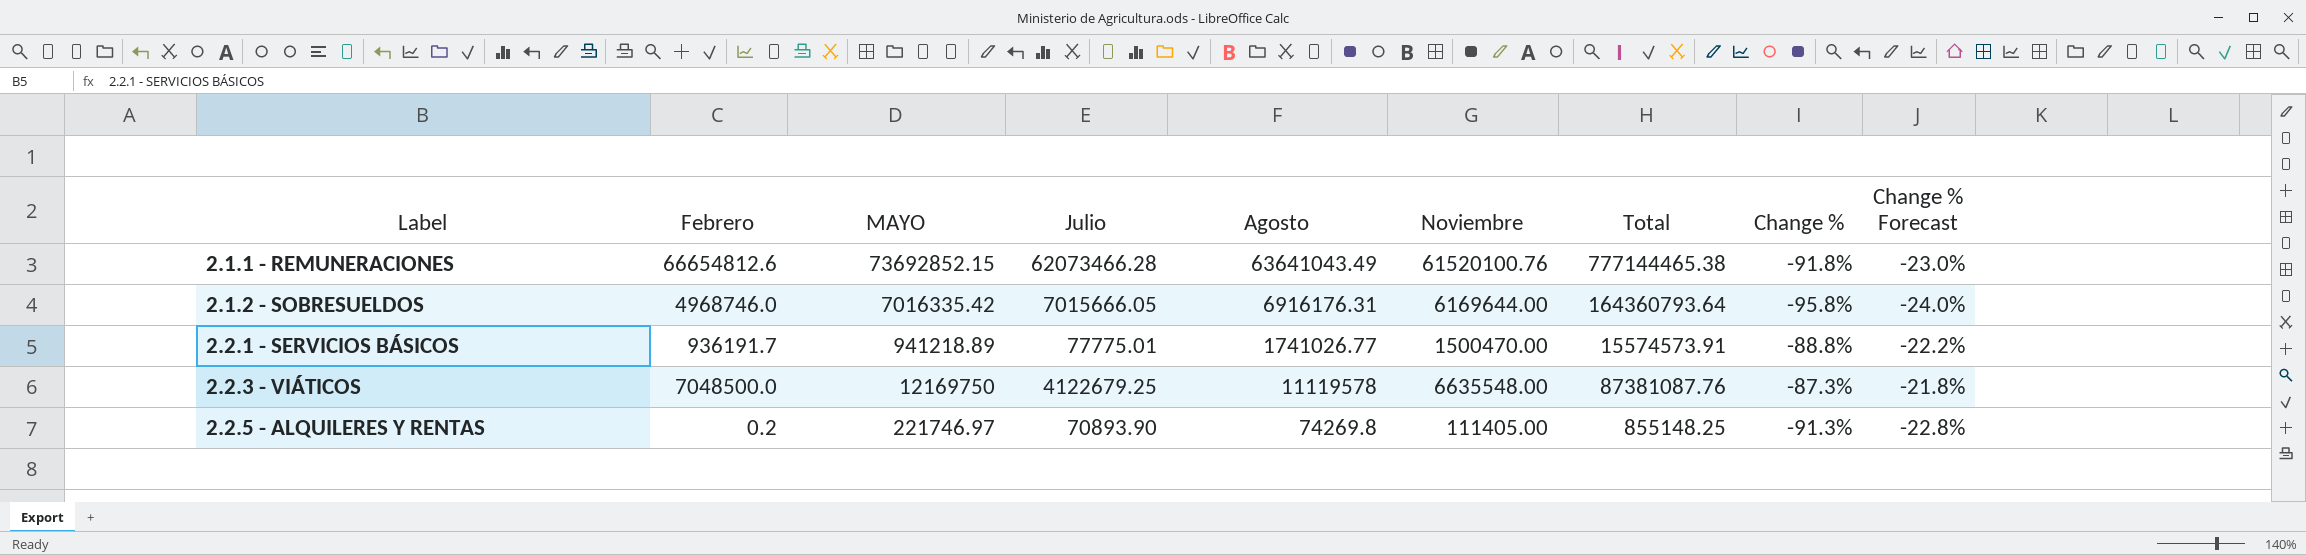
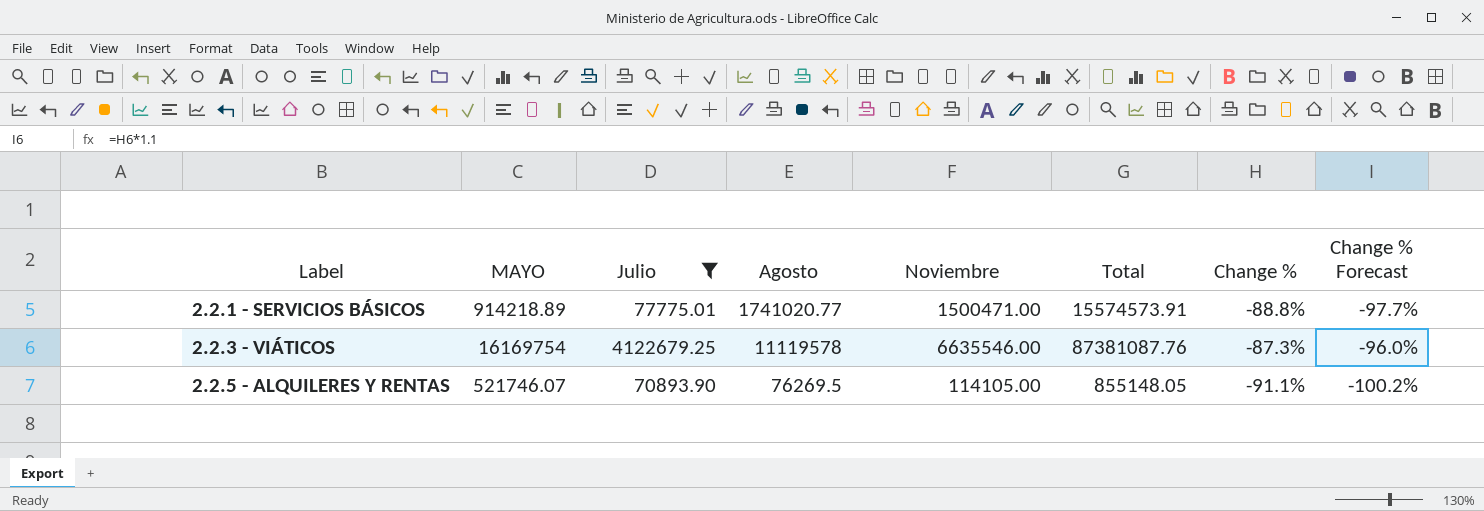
filter: none -> Julio <= 4122679.25
column Febrero | position: 2 -> none
column Change % Forecast | formula: [Change %] * 0.25 -> [Change %] * 1.1
2.2.1 - SERVICIOS BÁSICOS | MAYO: 941218.89 -> 914218.89
2.2.1 - SERVICIOS BÁSICOS | Agosto: 1741026.77 -> 1741020.77
2.2.1 - SERVICIOS BÁSICOS | Noviembre: 1500470.00 -> 1500471.00
2.2.3 - VIÁTICOS | MAYO: 12169750 -> 16169754
2.2.3 - VIÁTICOS | Noviembre: 6635548.00 -> 6635546.00
2.2.5 - ALQUILERES Y RENTAS | MAYO: 221746.97 -> 521746.07
2.2.5 - ALQUILERES Y RENTAS | Agosto: 74269.8 -> 76269.5
2.2.5 - ALQUILERES Y RENTAS | Noviembre: 111405.00 -> 114105.00
2.2.5 - ALQUILERES Y RENTAS | Total: 855148.25 -> 855148.05
2.2.5 - ALQUILERES Y RENTAS | Change %: -91.3% -> -91.1%

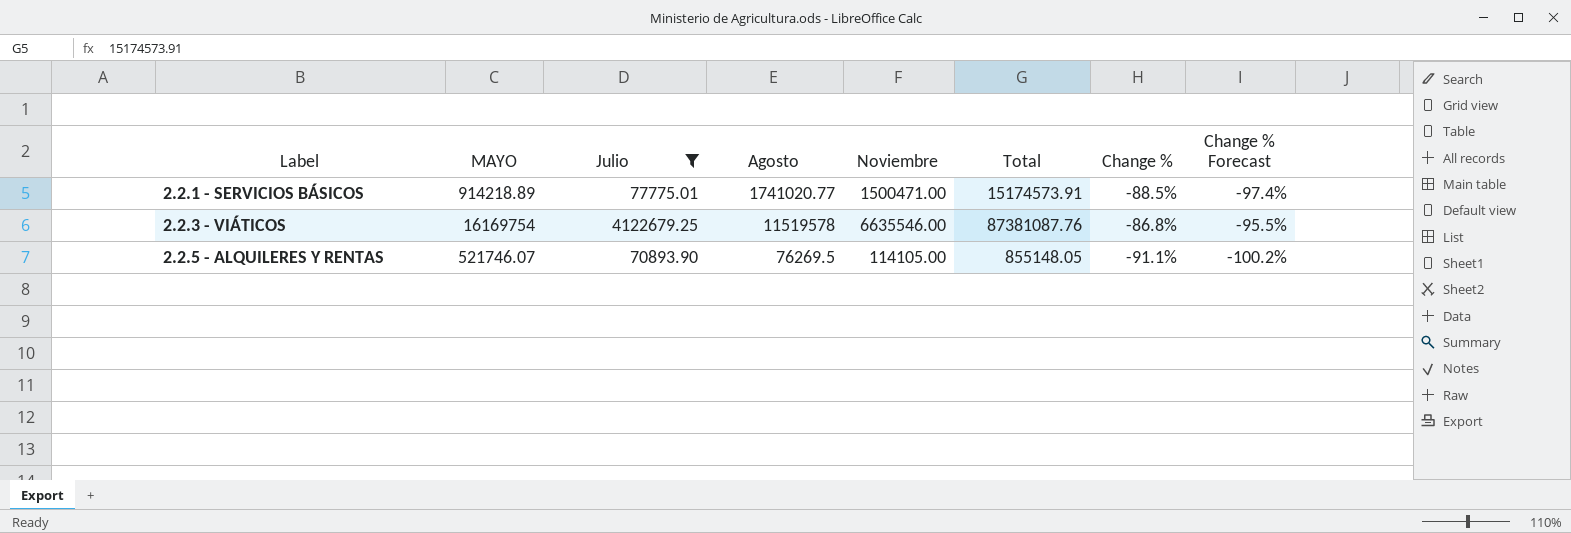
2.2.1 - SERVICIOS BÁSICOS | Total: 15574573.91 -> 15174573.91
2.2.1 - SERVICIOS BÁSICOS | Change %: -88.8% -> -88.5%
2.2.1 - SERVICIOS BÁSICOS | Change % Forecast: -97.7% -> -97.4%
2.2.3 - VIÁTICOS | Agosto: 11119578 -> 11519578
2.2.3 - VIÁTICOS | Change %: -87.3% -> -86.8%
2.2.3 - VIÁTICOS | Change % Forecast: -96.0% -> -95.5%

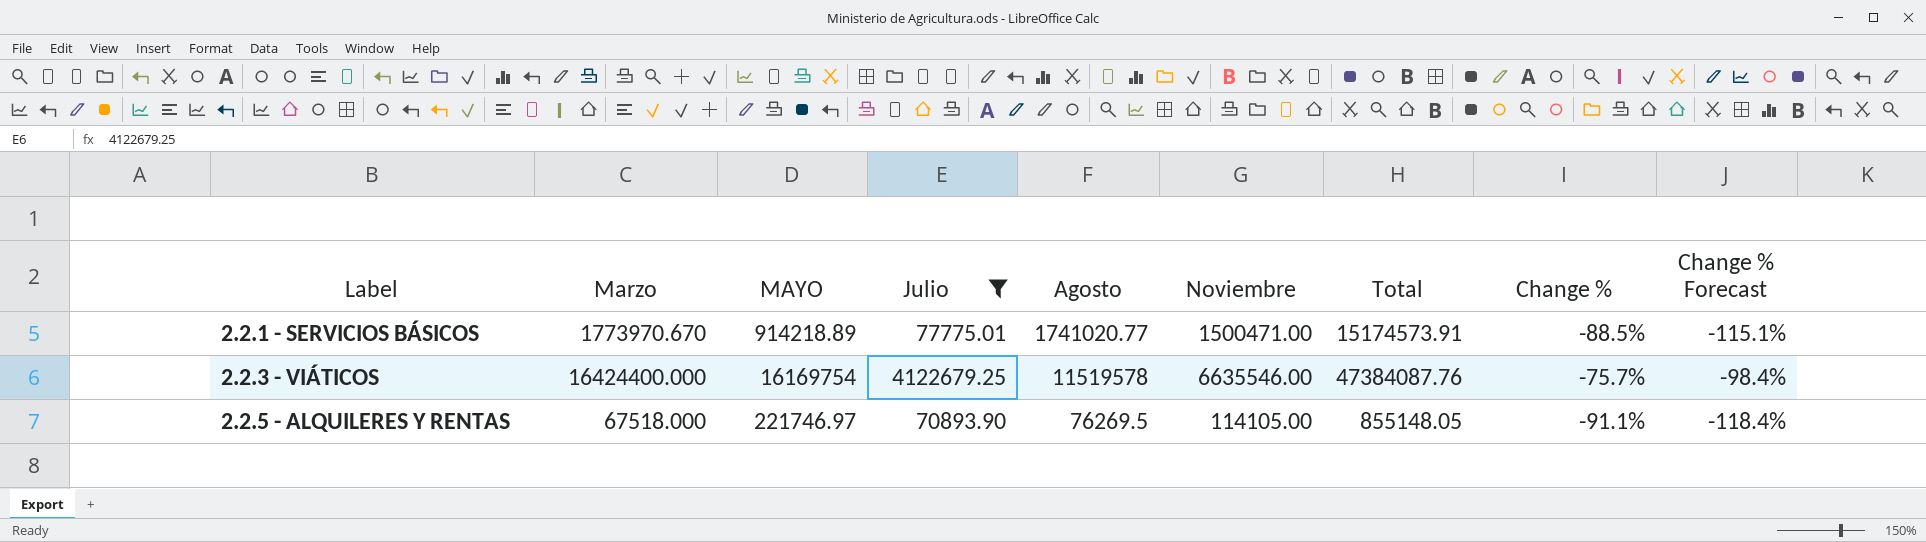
column Marzo | position: none -> 2
column Change % Forecast | formula: [Change %] * 1.1 -> [Change %] * 1.3
2.2.3 - VIÁTICOS | Total: 87381087.76 -> 47384087.76
2.2.3 - VIÁTICOS | Change %: -86.8% -> -75.7%
2.2.5 - ALQUILERES Y RENTAS | MAYO: 521746.07 -> 221746.97

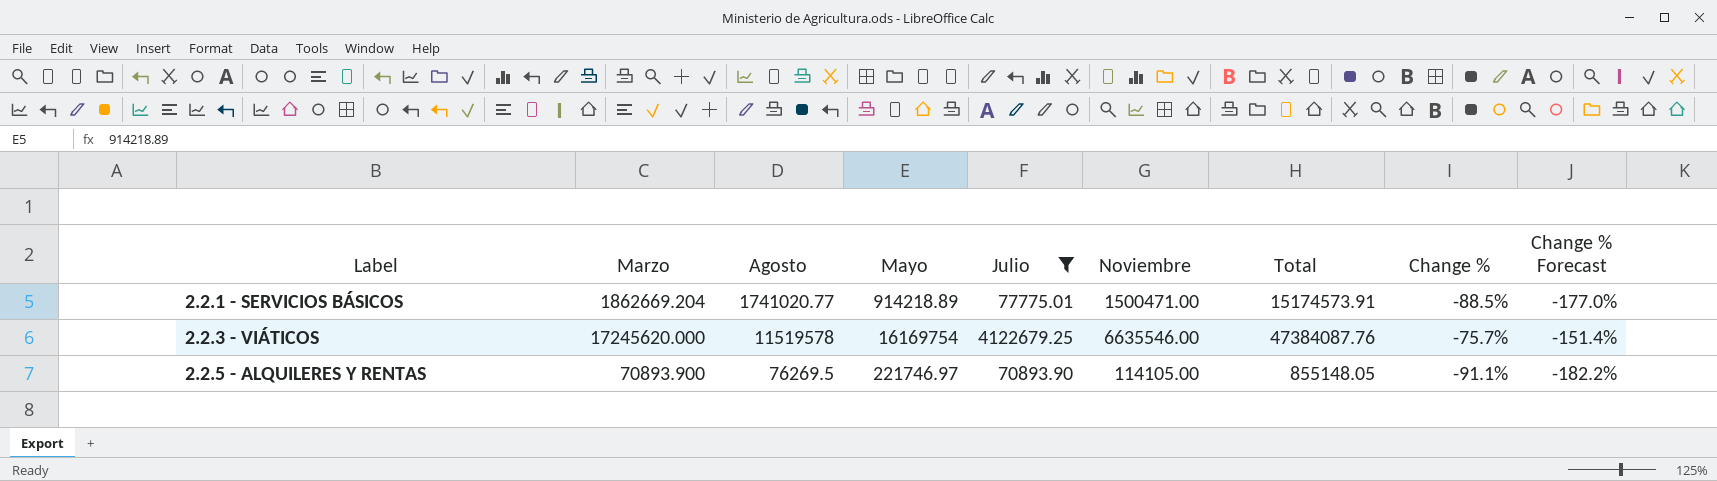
column Agosto | position: 5 -> 3
column name: MAYO -> Mayo
column Change % Forecast | formula: [Change %] * 1.3 -> [Change %] * 2
2.2.1 - SERVICIOS BÁSICOS | Marzo: 1773970.670 -> 1862669.204
2.2.3 - VIÁTICOS | Marzo: 16424400.000 -> 17245620.000
2.2.5 - ALQUILERES Y RENTAS | Marzo: 67518.000 -> 70893.900

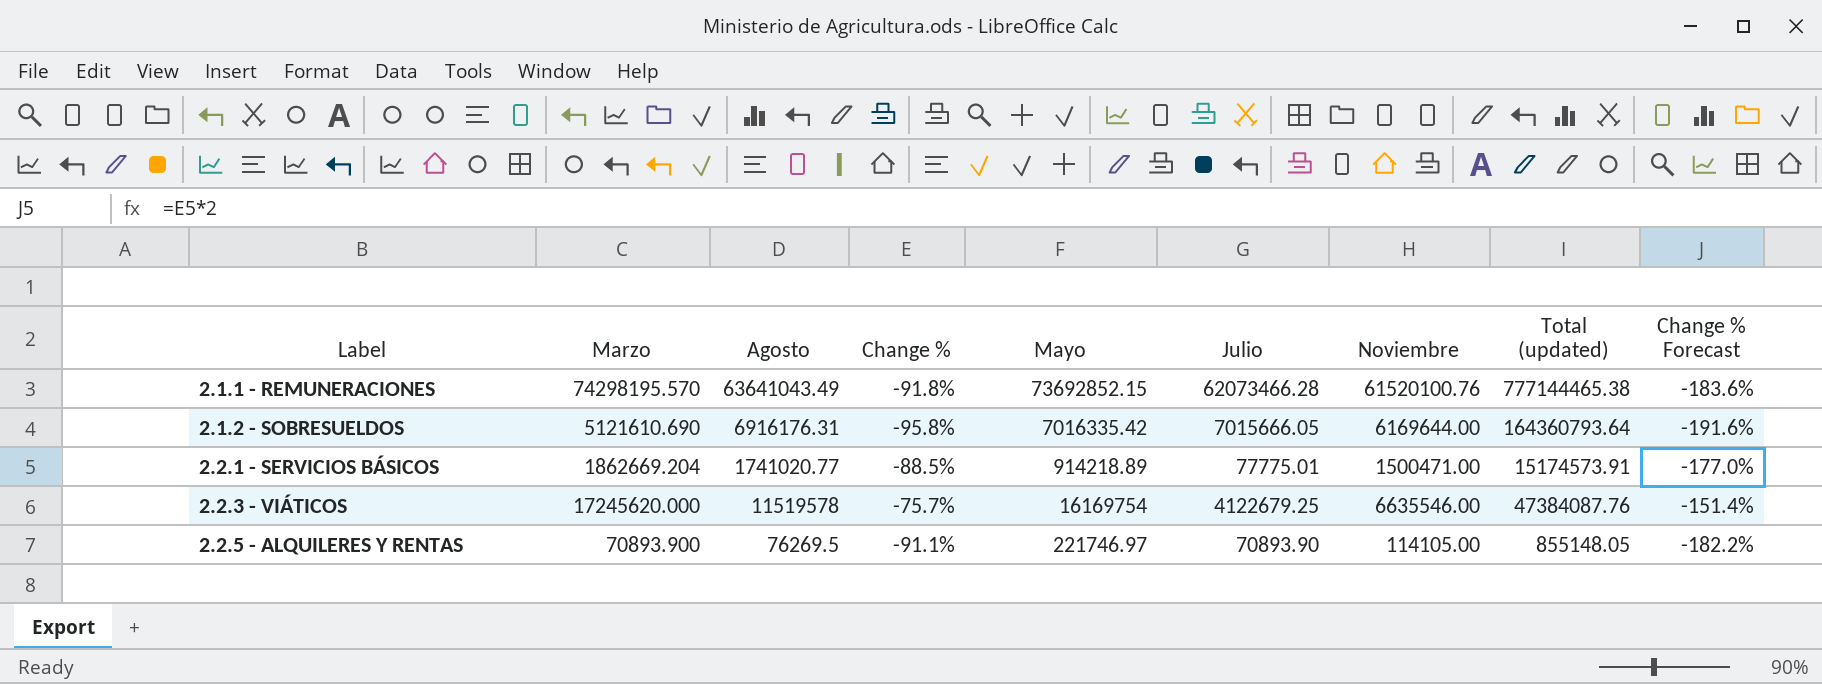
filter: Julio <= 4122679.25 -> none
column Change % | position: 8 -> 4
column name: Total -> Total (updated)

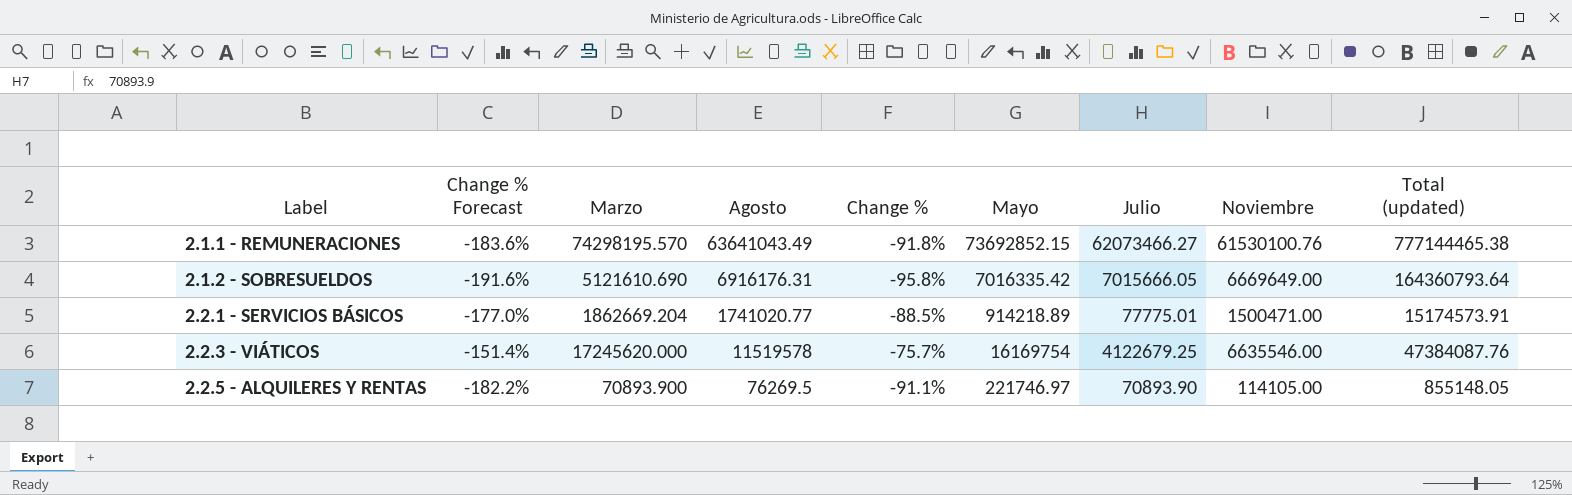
column Change % Forecast | position: 9 -> 2
2.1.1 - REMUNERACIONES | Julio: 62073466.28 -> 62073466.27
2.1.1 - REMUNERACIONES | Noviembre: 61520100.76 -> 61530100.76
2.1.2 - SOBRESUELDOS | Noviembre: 6169644.00 -> 6669649.00

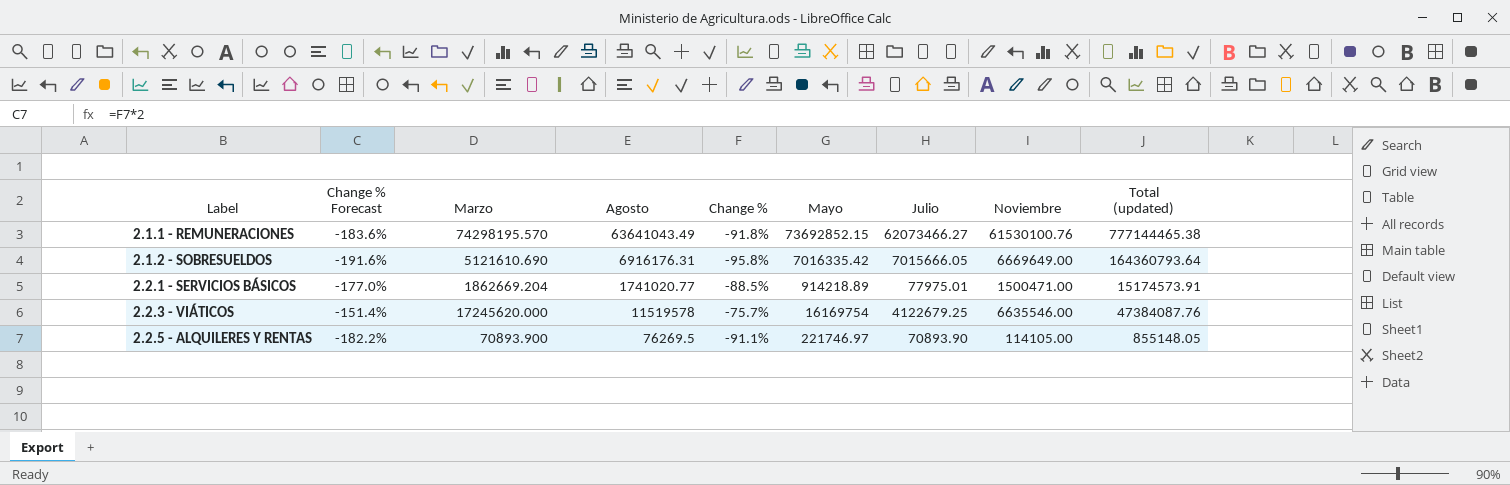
2.2.1 - SERVICIOS BÁSICOS | Julio: 77775.01 -> 77975.01

